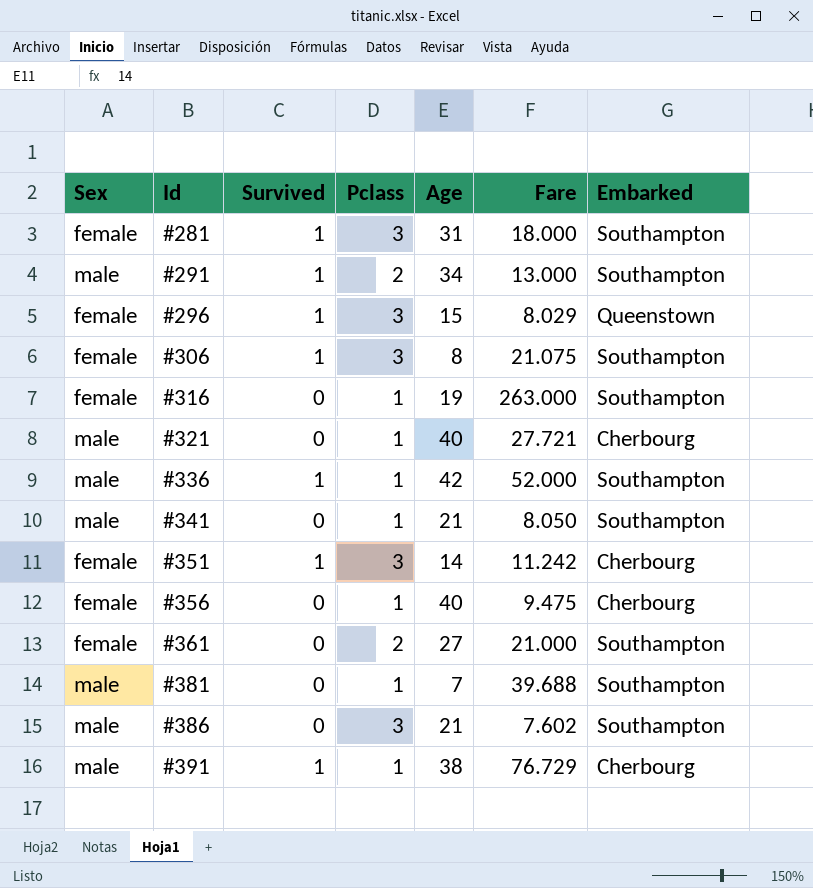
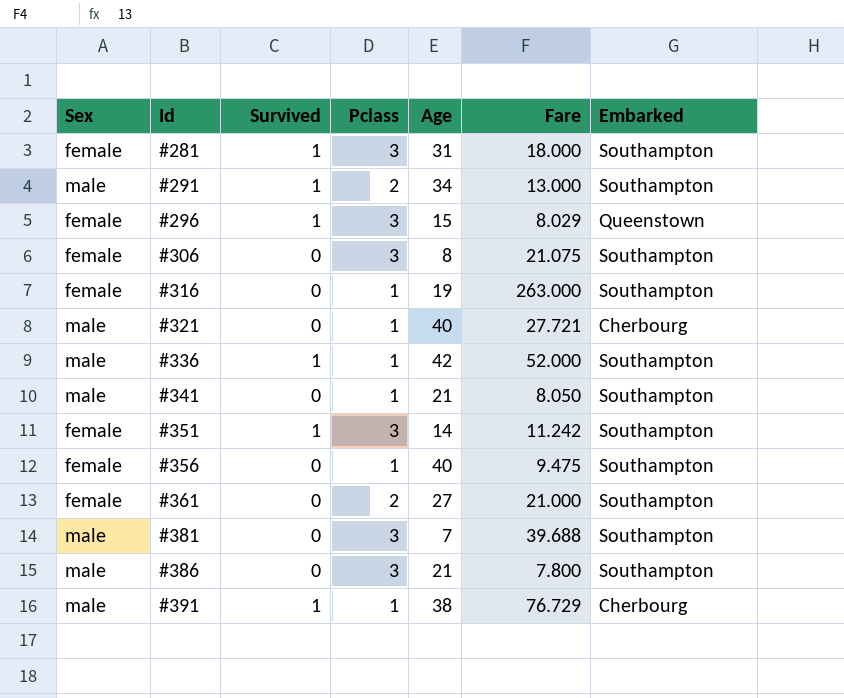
#306 | Survived: 1 -> 0
#351 | Embarked: Cherbourg -> Southampton
#356 | Embarked: Cherbourg -> Southampton
#381 | Pclass: 1 -> 3
#386 | Fare: 7.602 -> 7.800

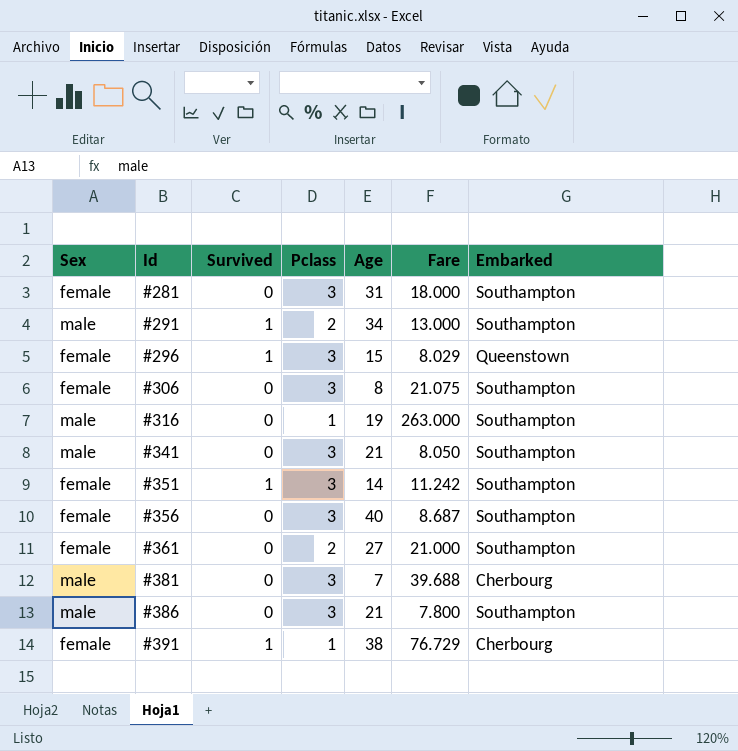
row #321: male | 0 | 1 | 40 | 27.721 | Cherbourg -> none
row #336: male | 1 | 1 | 42 | 52.000 | Southampton -> none
#281 | Survived: 1 -> 0
#316 | Sex: female -> male
#341 | Pclass: 1 -> 3
#356 | Pclass: 1 -> 3
#356 | Fare: 9.475 -> 8.687
#381 | Embarked: Southampton -> Cherbourg
#391 | Sex: male -> female

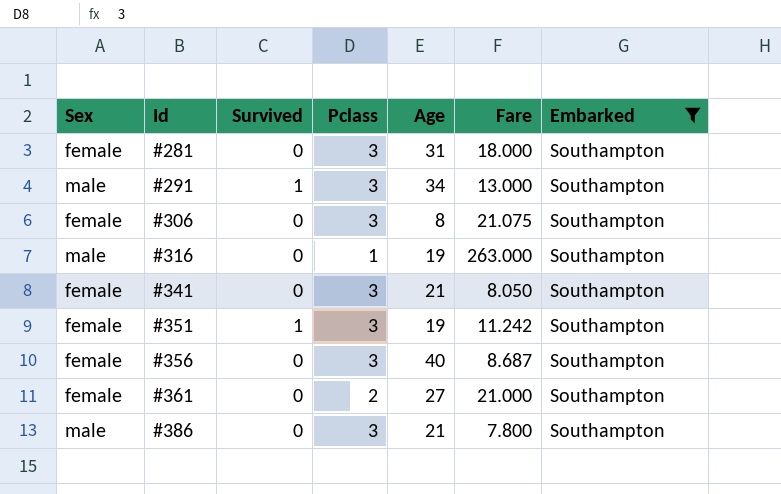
filter: none -> Embarked = Southampton
#291 | Pclass: 2 -> 3
#341 | Sex: male -> female
#351 | Age: 14 -> 19

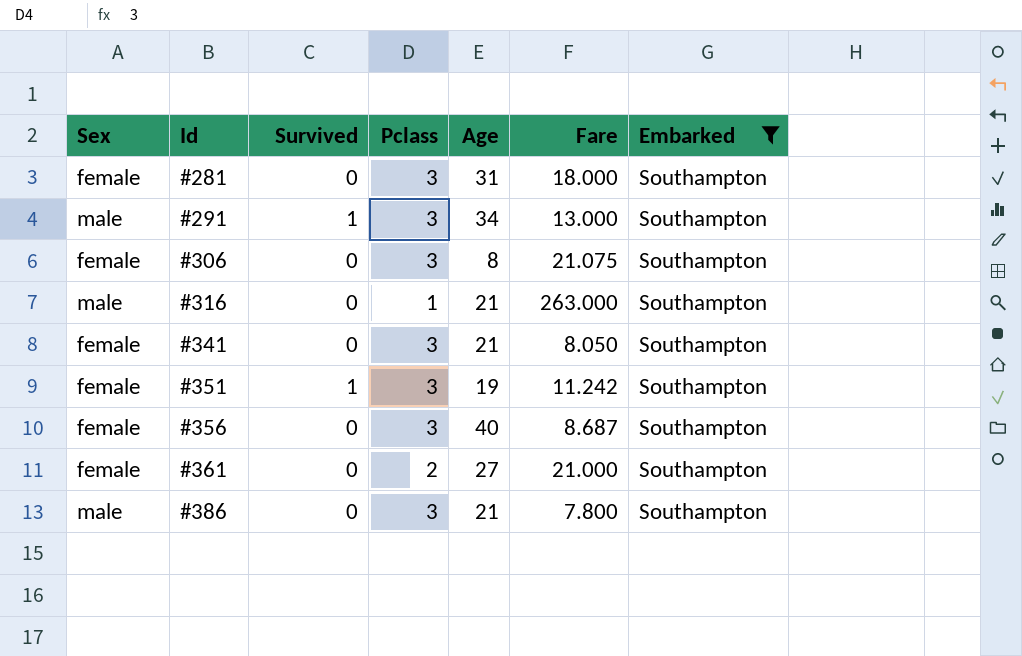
#316 | Age: 19 -> 21

